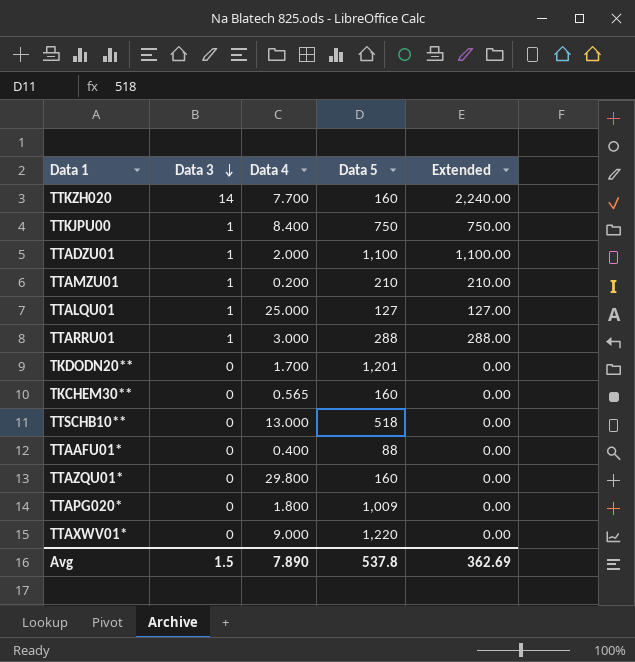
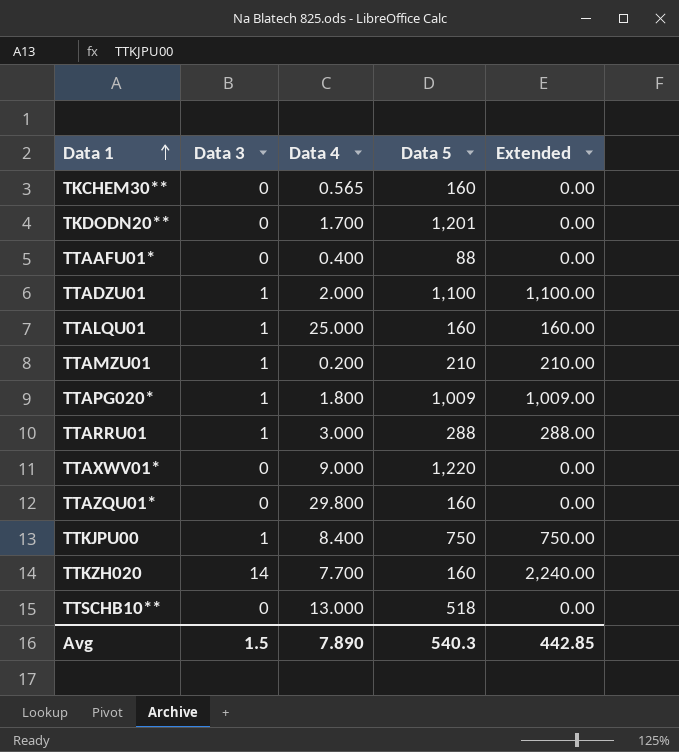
row order: Data 3 descending -> Data 1 ascending
TTALQU01 | Data 5: 127 -> 160
TTALQU01 | Extended: 127.00 -> 160.00
TTAPG020* | Data 3: 0 -> 1
TTAPG020* | Extended: 0.00 -> 1,009.00
Avg | Data 5: 537.8 -> 540.3
Avg | Extended: 362.69 -> 442.85

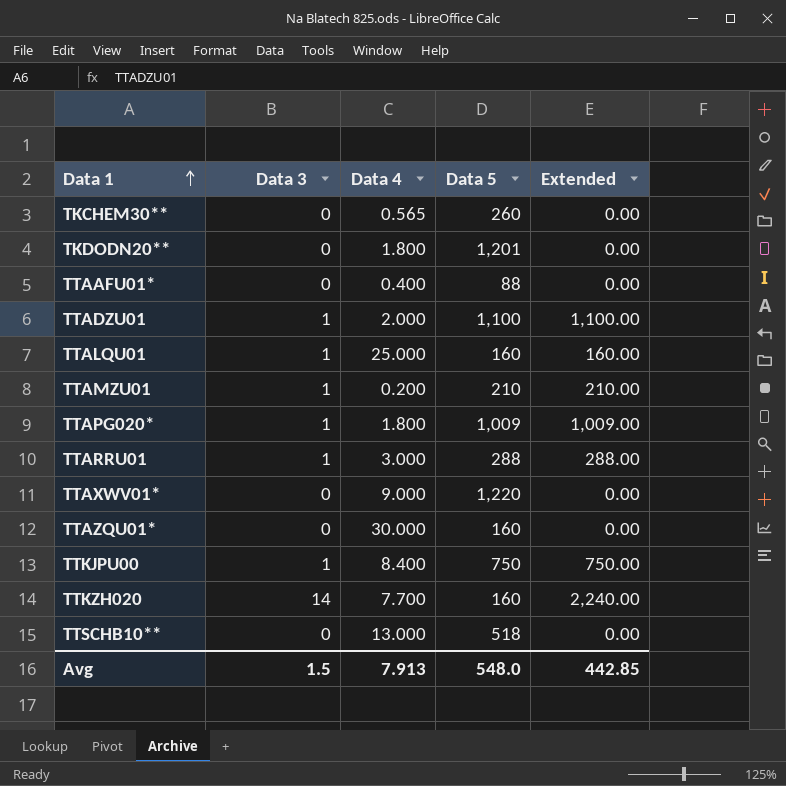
TKCHEM30** | Data 5: 160 -> 260
TKDODN20** | Data 4: 1.700 -> 1.800
TTAZQU01* | Data 4: 29.800 -> 30.000
Avg | Data 4: 7.890 -> 7.913
Avg | Data 5: 540.3 -> 548.0

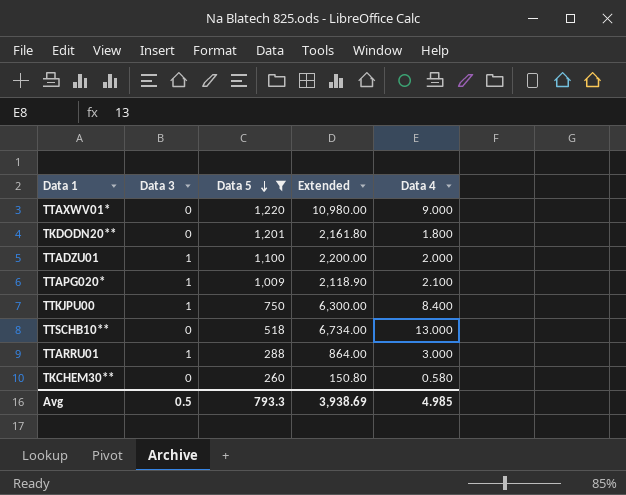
filter: none -> Data 5 >= 260
row order: Data 1 ascending -> Data 5 descending
column Extended | formula: [Data 3] * [Data 5] -> [Data 5] * [Data 4]
column Data 4 | position: 3 -> 5
TTAPG020* | Data 4: 1.800 -> 2.100
TKCHEM30** | Data 4: 0.565 -> 0.580
Avg | Data 3: 1.5 -> 0.5
Avg | Data 5: 548.0 -> 793.3
Avg | Extended: 442.85 -> 3,938.69
Avg | Data 4: 7.913 -> 4.985

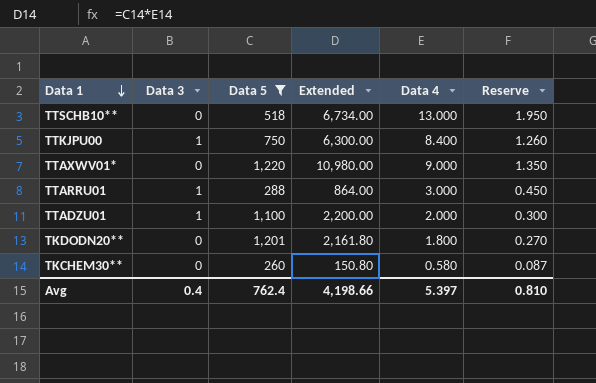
row order: Data 5 descending -> Data 1 descending
column Reserve | formula: none -> [Data 4] * 0.15
row TTAPG020*: 1 | 1,009 | 2,118.90 | 2.100 -> none
Avg | Data 3: 0.5 -> 0.4
Avg | Data 5: 793.3 -> 762.4
Avg | Extended: 3,938.69 -> 4,198.66
Avg | Data 4: 4.985 -> 5.397

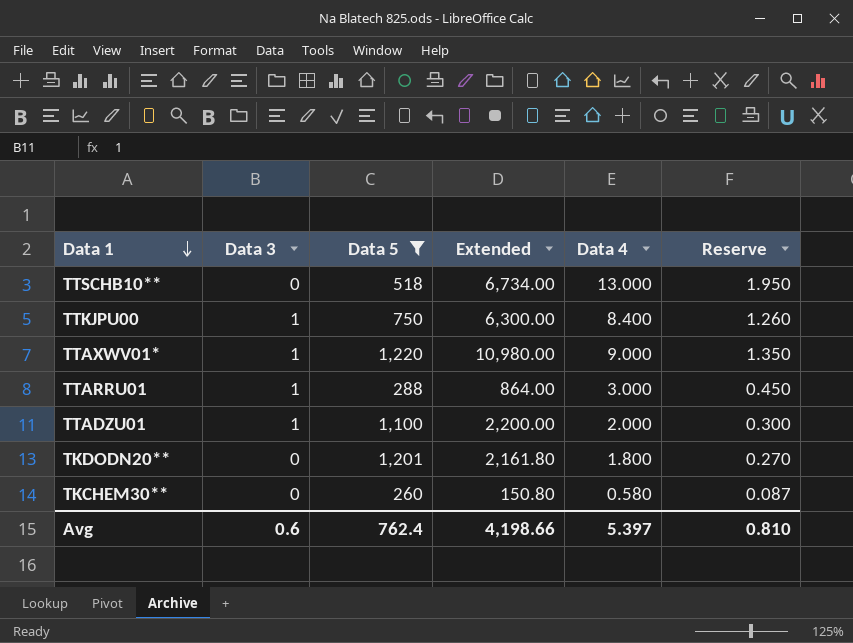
TTAXWV01* | Data 3: 0 -> 1
Avg | Data 3: 0.4 -> 0.6

